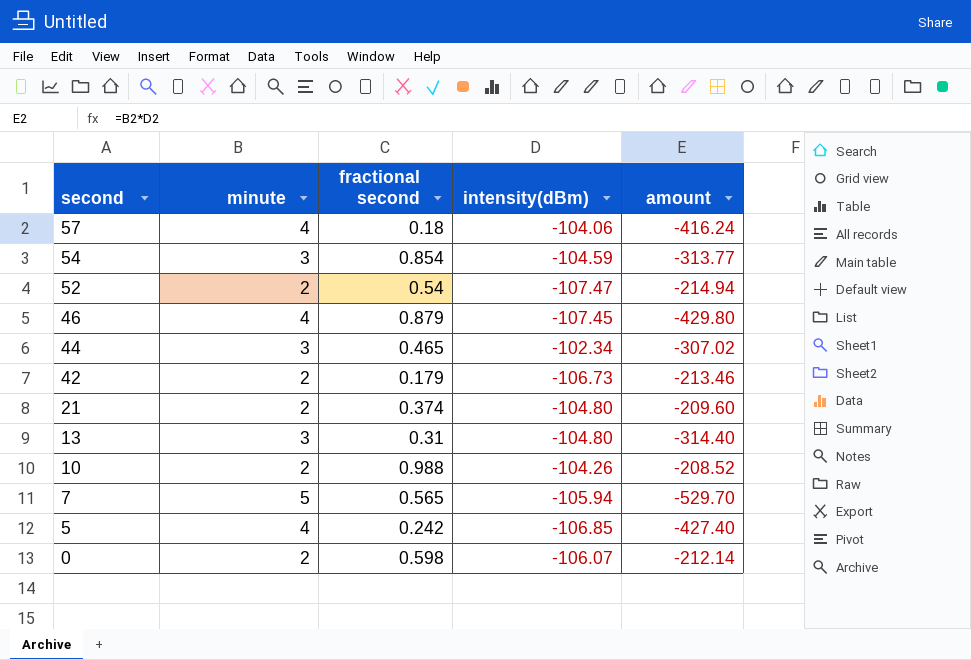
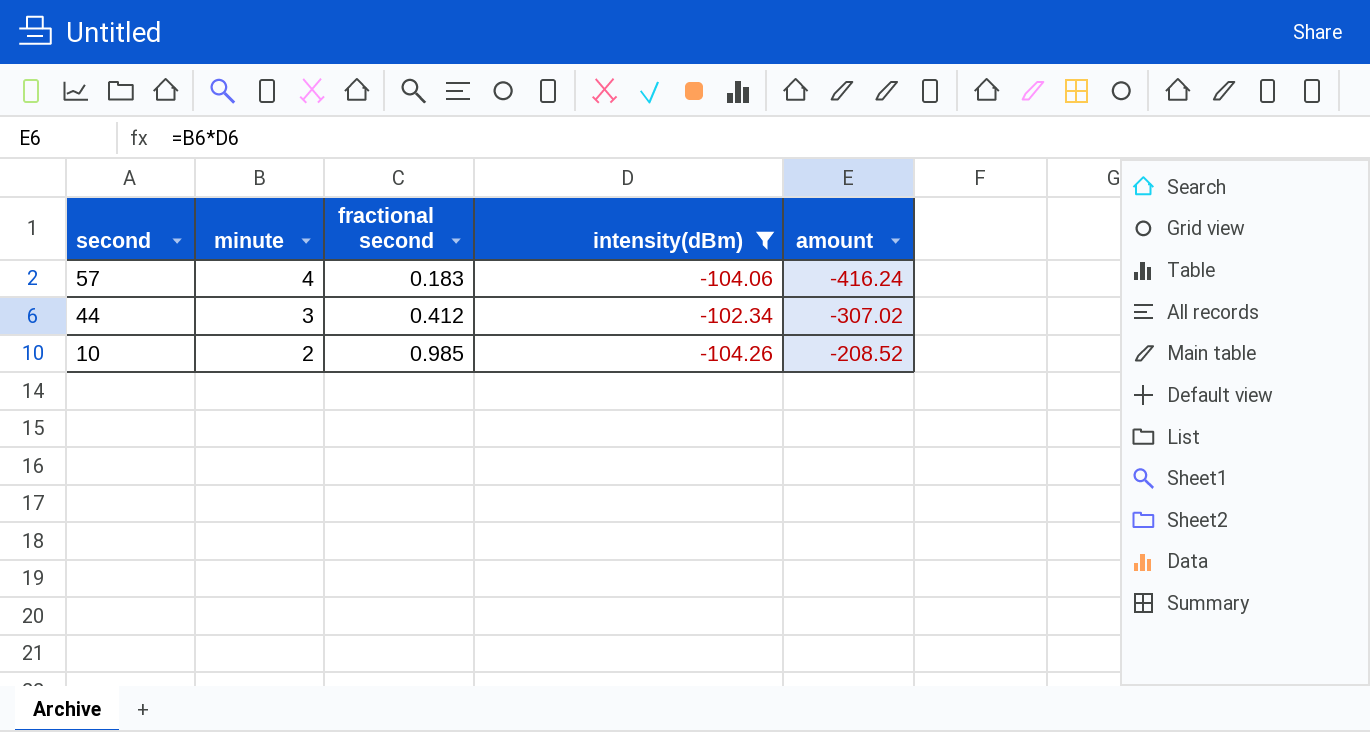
filter: none -> intensity(dBm) >= -104.26
57 | fractional second: 0.18 -> 0.183
44 | fractional second: 0.465 -> 0.412
10 | fractional second: 0.988 -> 0.985

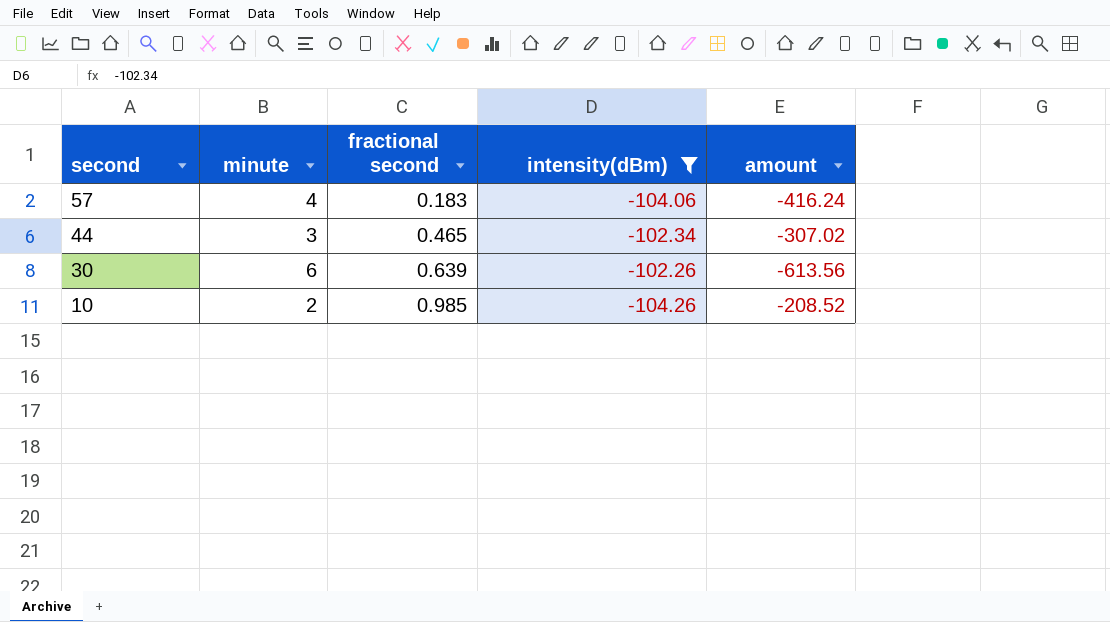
44 | fractional second: 0.412 -> 0.465
row 30: none -> 6 | 0.639 | -102.26 | -613.56

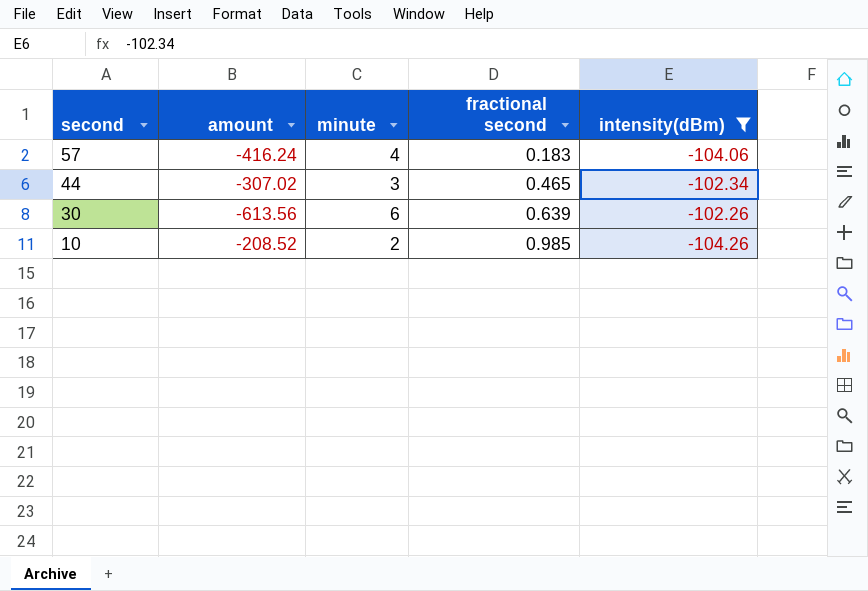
column amount | position: 5 -> 2

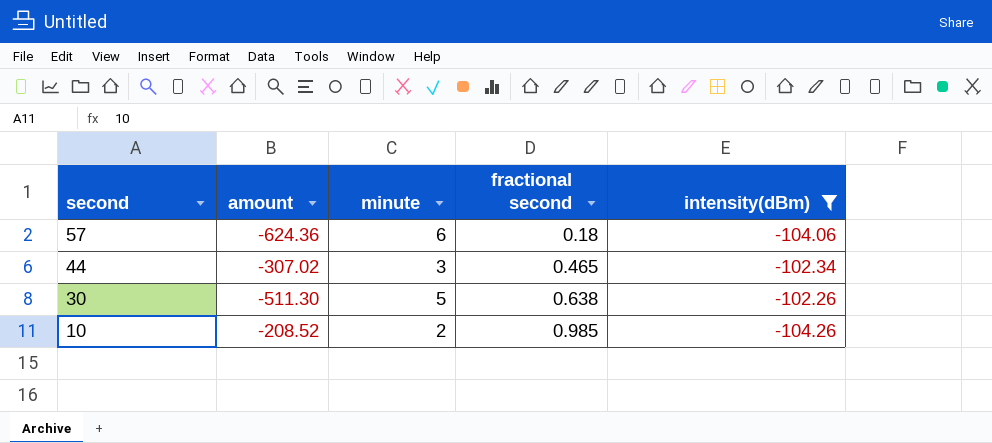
57 | amount: -416.24 -> -624.36
57 | minute: 4 -> 6
57 | fractional second: 0.183 -> 0.18
30 | amount: -613.56 -> -511.30
30 | minute: 6 -> 5
30 | fractional second: 0.639 -> 0.638

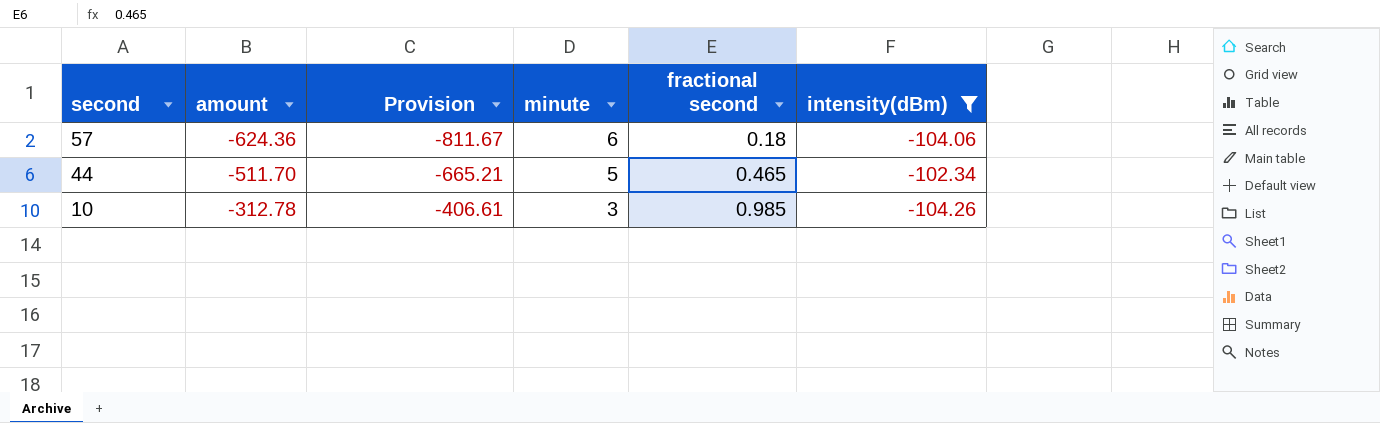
column Provision | formula: none -> [amount] * 1.3
row 30: -511.30 | 5 | 0.638 | -102.26 -> none
44 | amount: -307.02 -> -511.70
44 | minute: 3 -> 5
10 | amount: -208.52 -> -312.78
10 | minute: 2 -> 3

